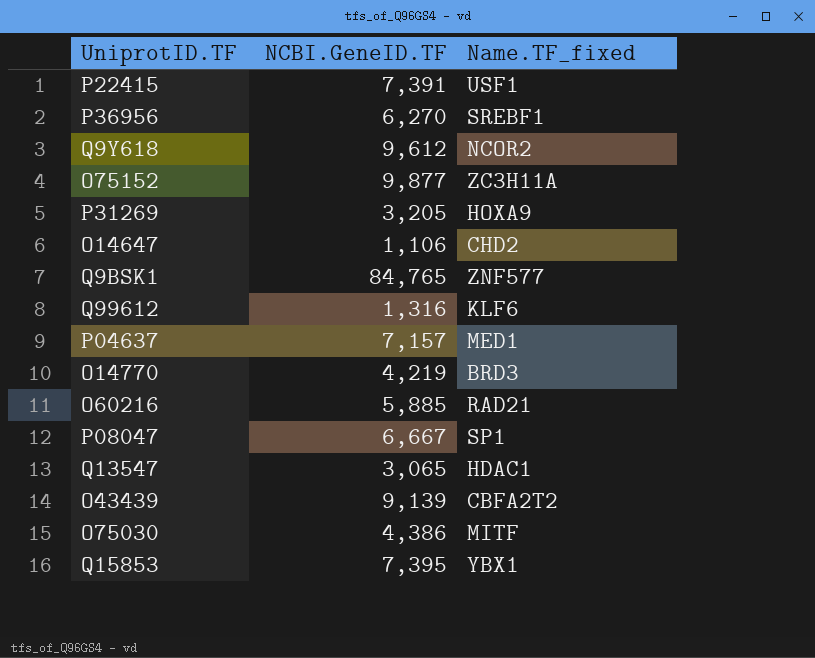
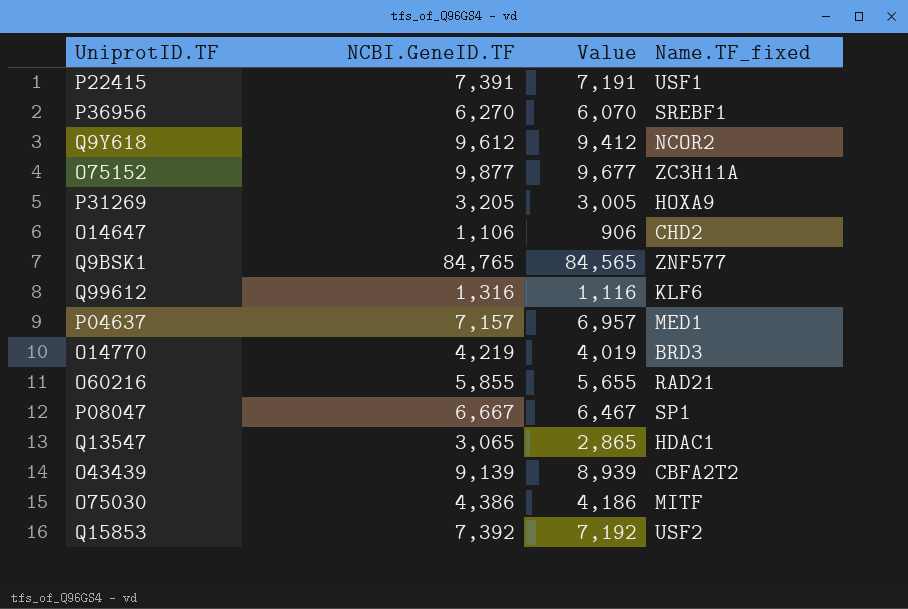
column Value | formula: none -> [NCBI.GeneID.TF] - 200
O60216 | NCBI.GeneID.TF: 5,885 -> 5,855
Q15853 | NCBI.GeneID.TF: 7,395 -> 7,392
Q15853 | Name.TF_fixed: YBX1 -> USF2

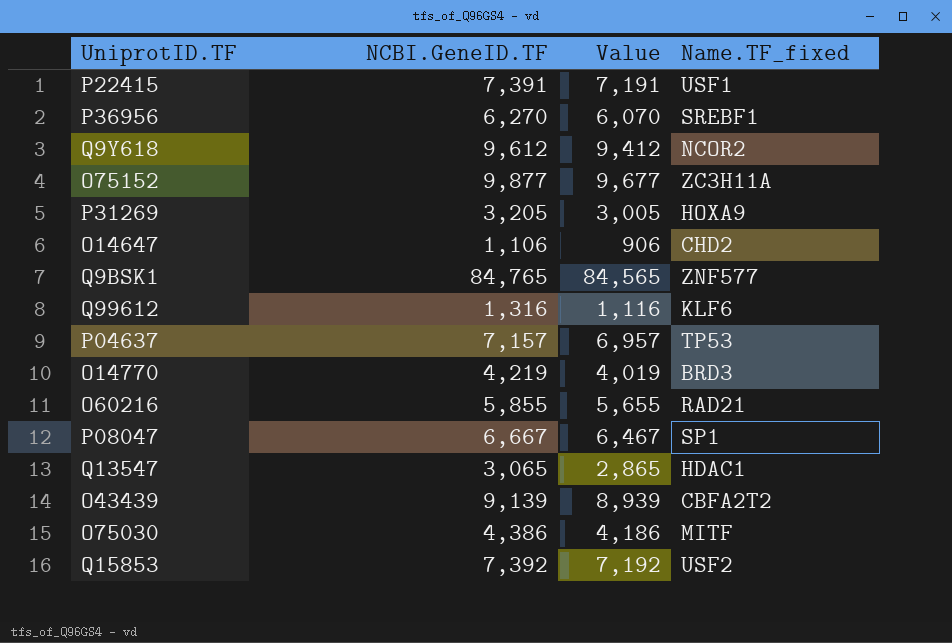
P04637 | Name.TF_fixed: MED1 -> TP53

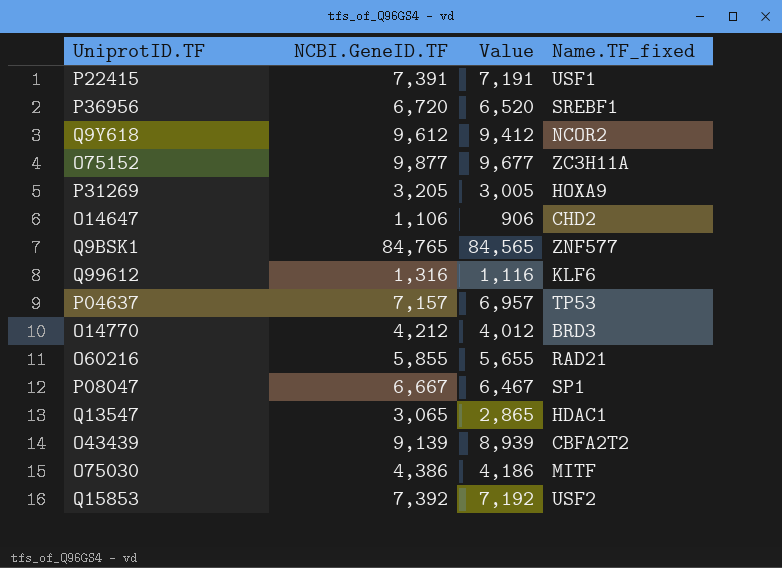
P36956 | NCBI.GeneID.TF: 6,270 -> 6,720
P36956 | Value: 6,070 -> 6,520
O14770 | NCBI.GeneID.TF: 4,219 -> 4,212
O14770 | Value: 4,019 -> 4,012

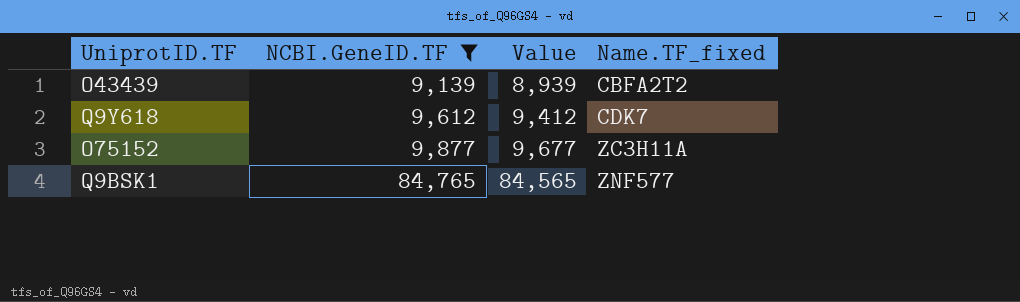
filter: none -> NCBI.GeneID.TF >= 9,139
row order: none -> NCBI.GeneID.TF ascending
Q9Y618 | Name.TF_fixed: NCOR2 -> CDK7

